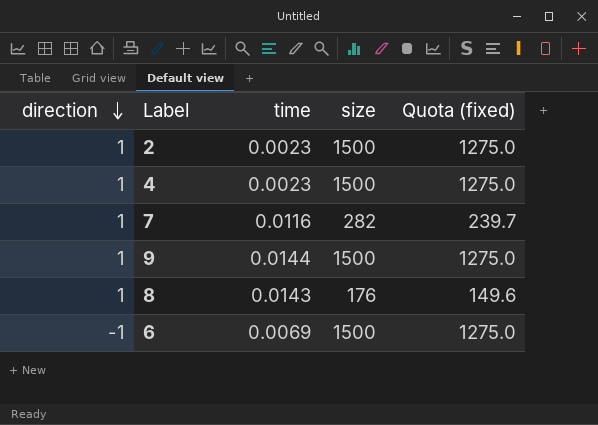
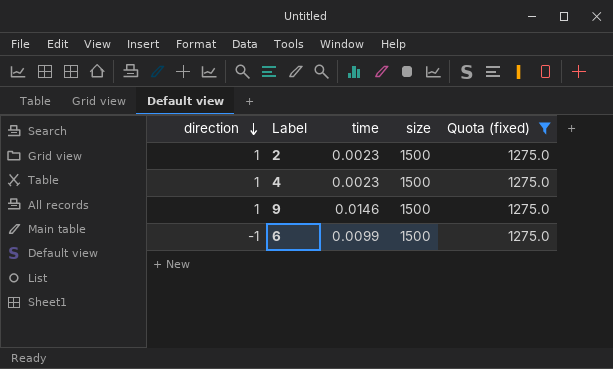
filter: none -> Quota (fixed) = 1275.0
9 | time: 0.0144 -> 0.0146
6 | time: 0.0069 -> 0.0099

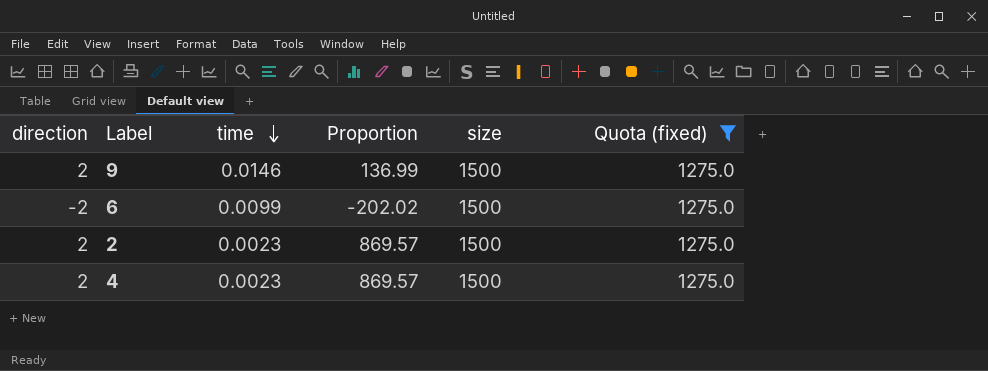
row order: direction descending -> time descending
column Proportion | formula: none -> [direction] / [time]
9 | direction: 1 -> 2
6 | direction: -1 -> -2
2 | direction: 1 -> 2
4 | direction: 1 -> 2

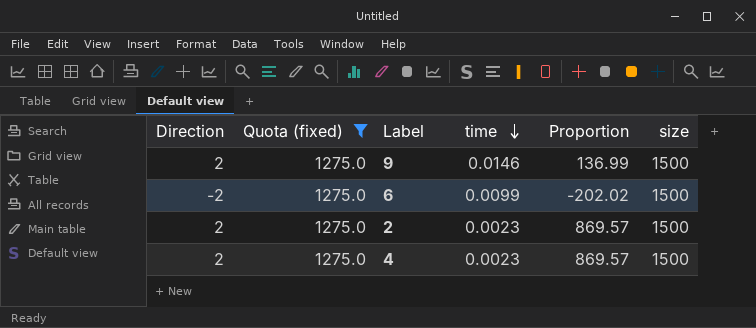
column name: direction -> Direction
column Quota (fixed) | position: 6 -> 2

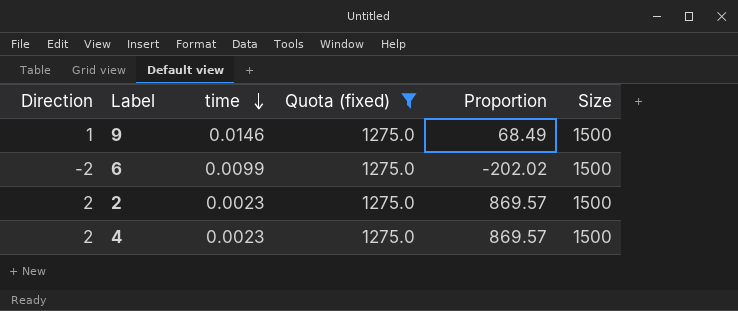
column Quota (fixed) | position: 2 -> 4
column name: size -> Size
9 | Direction: 2 -> 1
9 | Proportion: 136.99 -> 68.49

